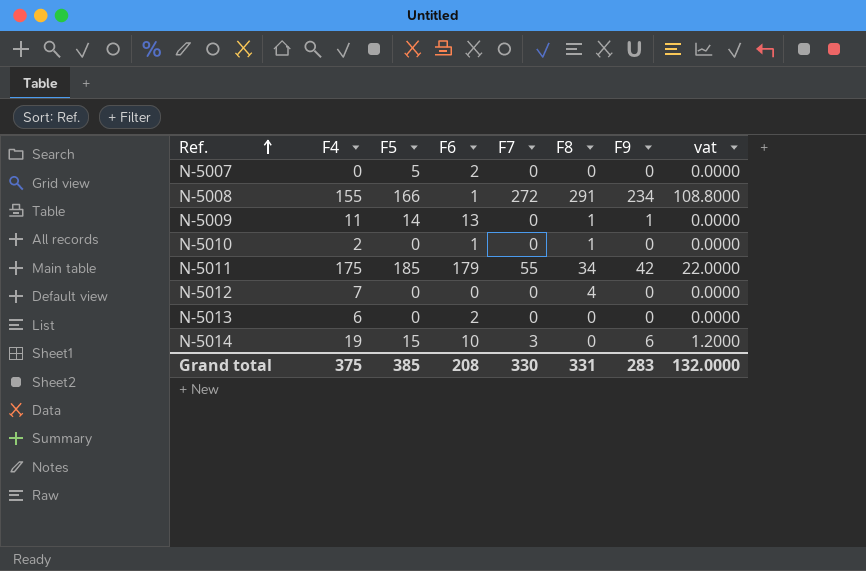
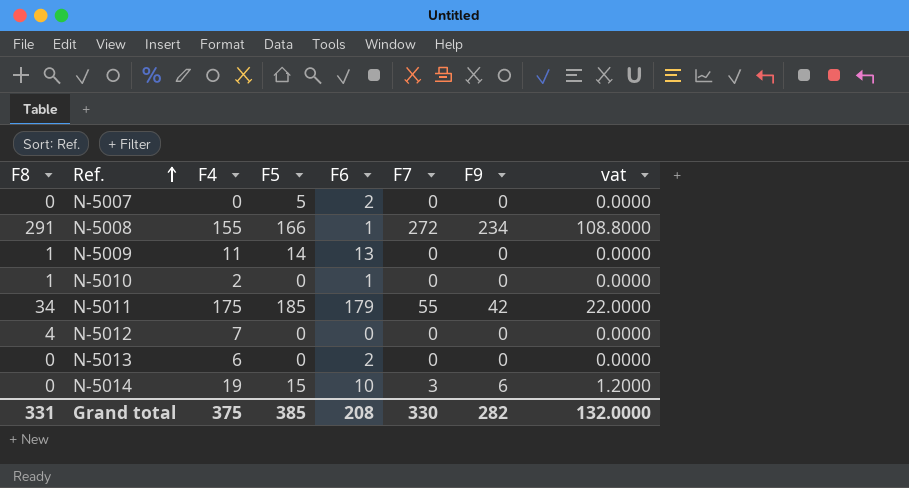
column F8 | position: 6 -> 1
N-5009 | F9: 1 -> 0
Grand total | F9: 283 -> 282

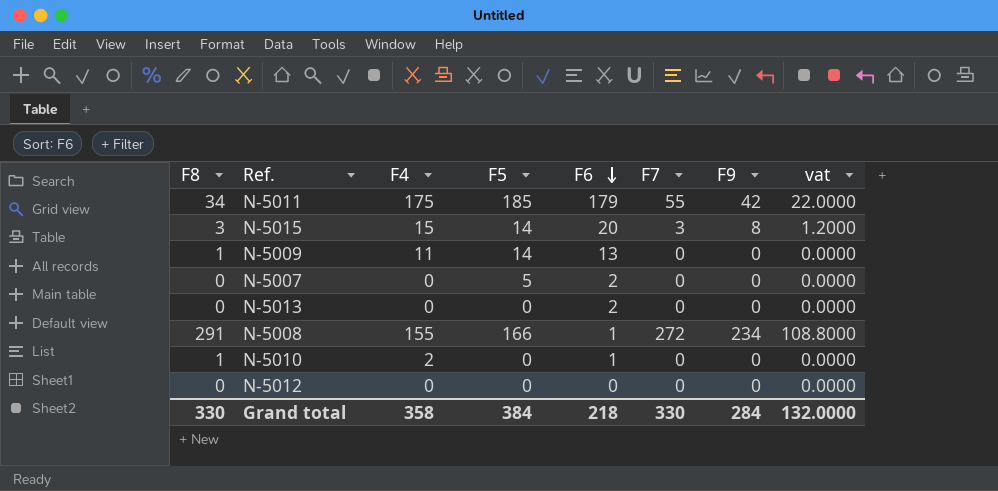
row order: Ref. ascending -> F6 descending
row N-5014: 0 | 19 | 15 | 10 | 3 | 6 | 1.2000 -> none
row N-5015: none -> 3 | 15 | 14 | 20 | 3 | 8 | 1.2000
N-5013 | F4: 6 -> 0
N-5012 | F8: 4 -> 0
N-5012 | F4: 7 -> 0
Grand total | F8: 331 -> 330
Grand total | F4: 375 -> 358
Grand total | F5: 385 -> 384
Grand total | F6: 208 -> 218
Grand total | F9: 282 -> 284

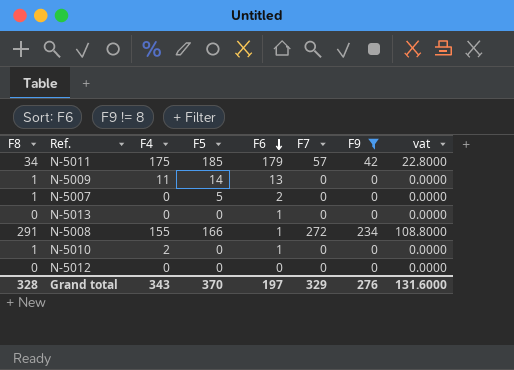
filter: none -> F9 != 8
N-5011 | F7: 55 -> 57
N-5011 | vat: 22.0000 -> 22.8000
N-5007 | F8: 0 -> 1
N-5013 | F6: 2 -> 1
Grand total | F8: 330 -> 328
Grand total | F4: 358 -> 343
Grand total | F5: 384 -> 370
Grand total | F6: 218 -> 197
Grand total | F7: 330 -> 329
Grand total | F9: 284 -> 276
Grand total | vat: 132.0000 -> 131.6000

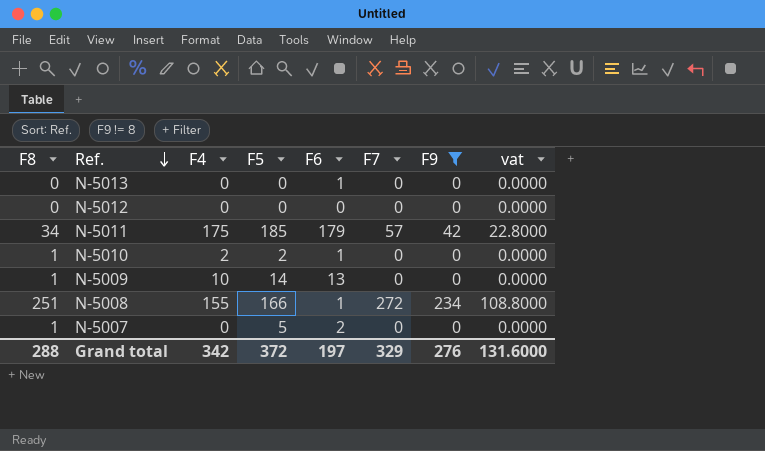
row order: F6 descending -> Ref. descending
N-5010 | F5: 0 -> 2
N-5009 | F4: 11 -> 10
N-5008 | F8: 291 -> 251
Grand total | F8: 328 -> 288
Grand total | F4: 343 -> 342
Grand total | F5: 370 -> 372

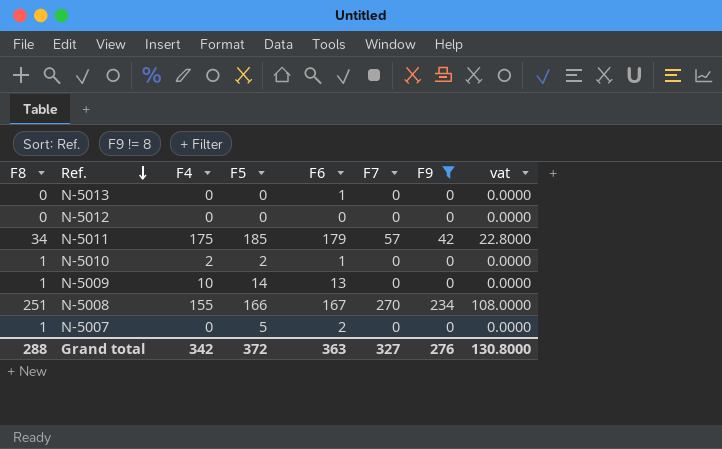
N-5008 | F6: 1 -> 167
N-5008 | F7: 272 -> 270
N-5008 | vat: 108.8000 -> 108.0000
Grand total | F6: 197 -> 363
Grand total | F7: 329 -> 327
Grand total | vat: 131.6000 -> 130.8000

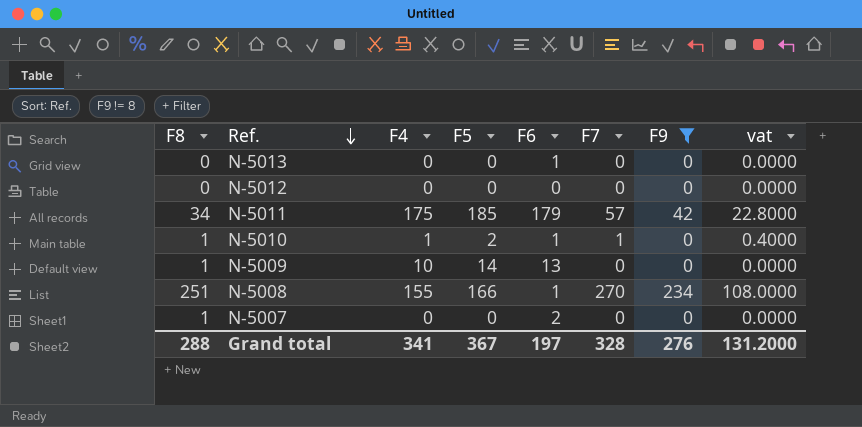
N-5010 | F4: 2 -> 1
N-5010 | F7: 0 -> 1
N-5010 | vat: 0.0000 -> 0.4000
N-5008 | F6: 167 -> 1
N-5007 | F5: 5 -> 0
Grand total | F4: 342 -> 341
Grand total | F5: 372 -> 367
Grand total | F6: 363 -> 197
Grand total | F7: 327 -> 328
Grand total | vat: 130.8000 -> 131.2000

